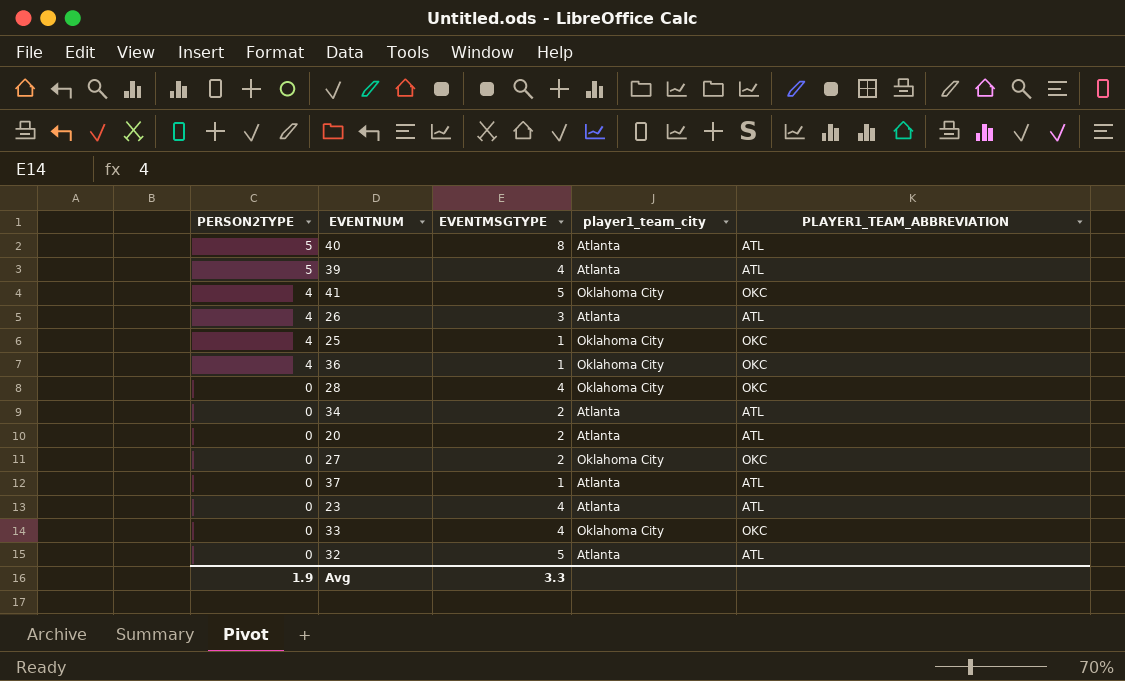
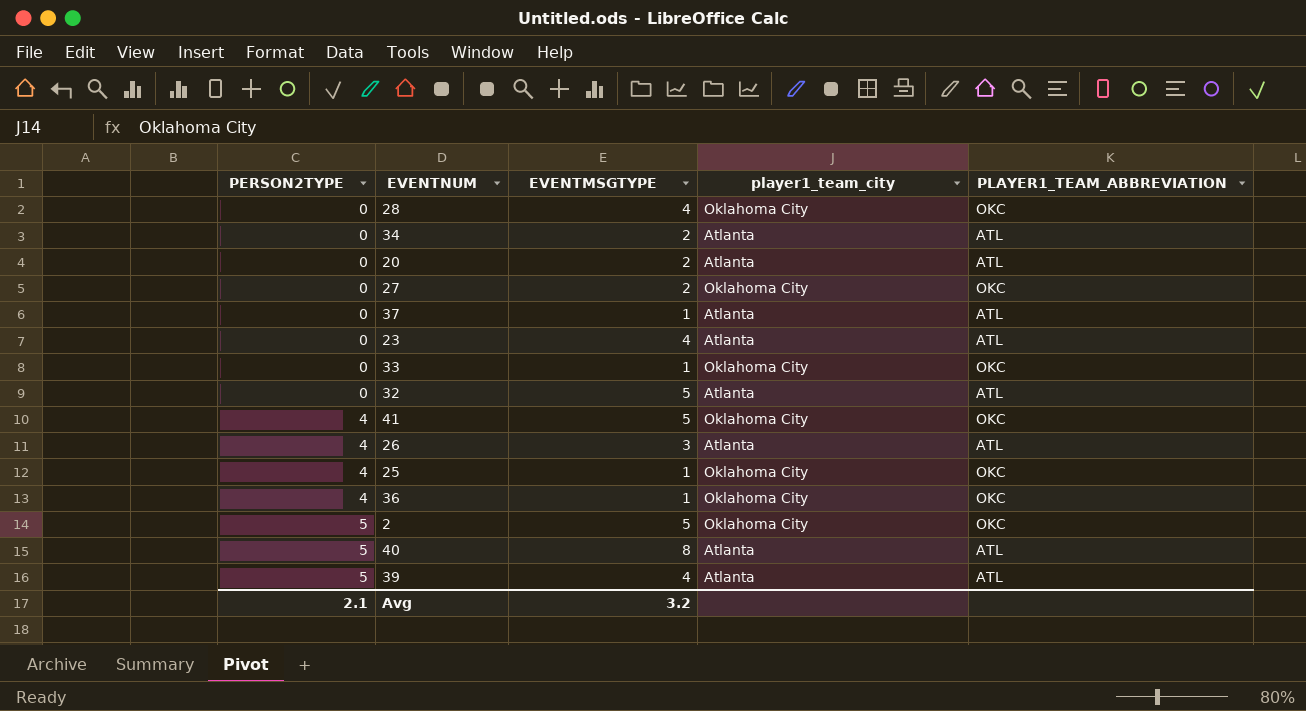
row order: PERSON2TYPE descending -> PERSON2TYPE ascending
33 | EVENTMSGTYPE: 4 -> 1
row 2: none -> 5 | 5 | Oklahoma City | OKC
Avg | PERSON2TYPE: 1.9 -> 2.1
Avg | EVENTMSGTYPE: 3.3 -> 3.2

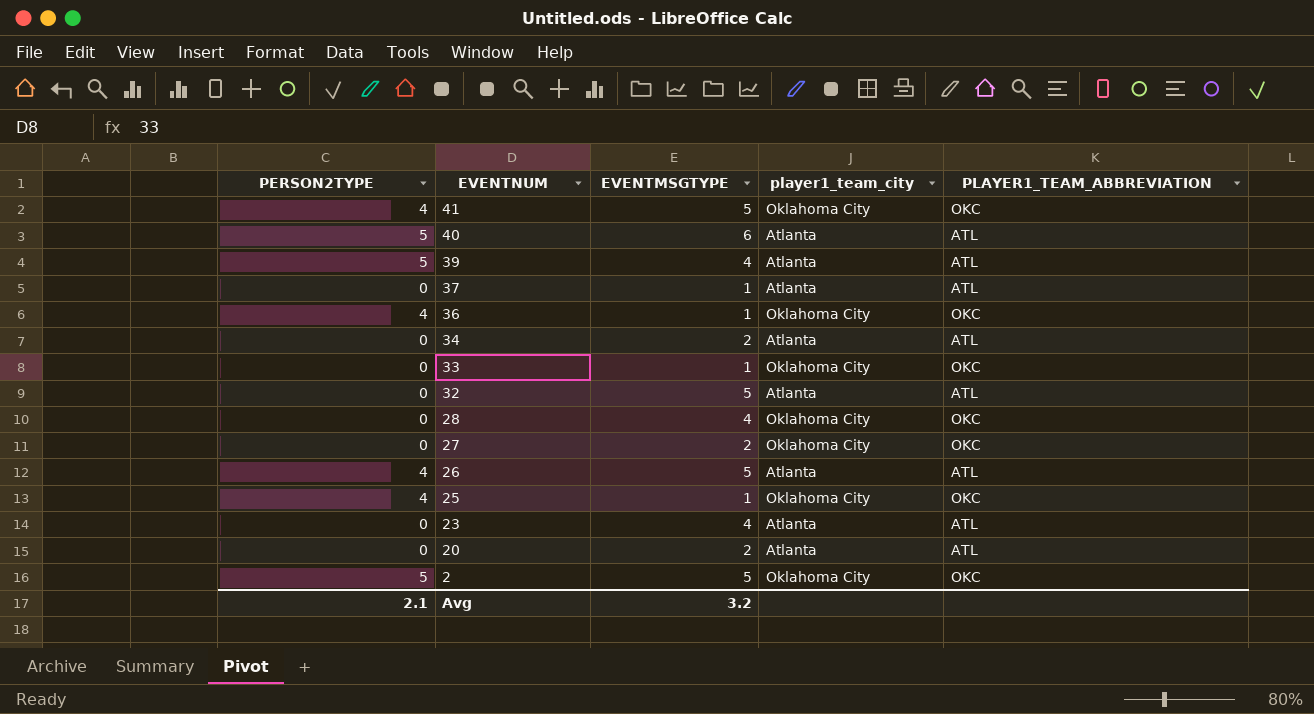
row order: PERSON2TYPE ascending -> EVENTNUM descending
40 | EVENTMSGTYPE: 8 -> 6
26 | EVENTMSGTYPE: 3 -> 5

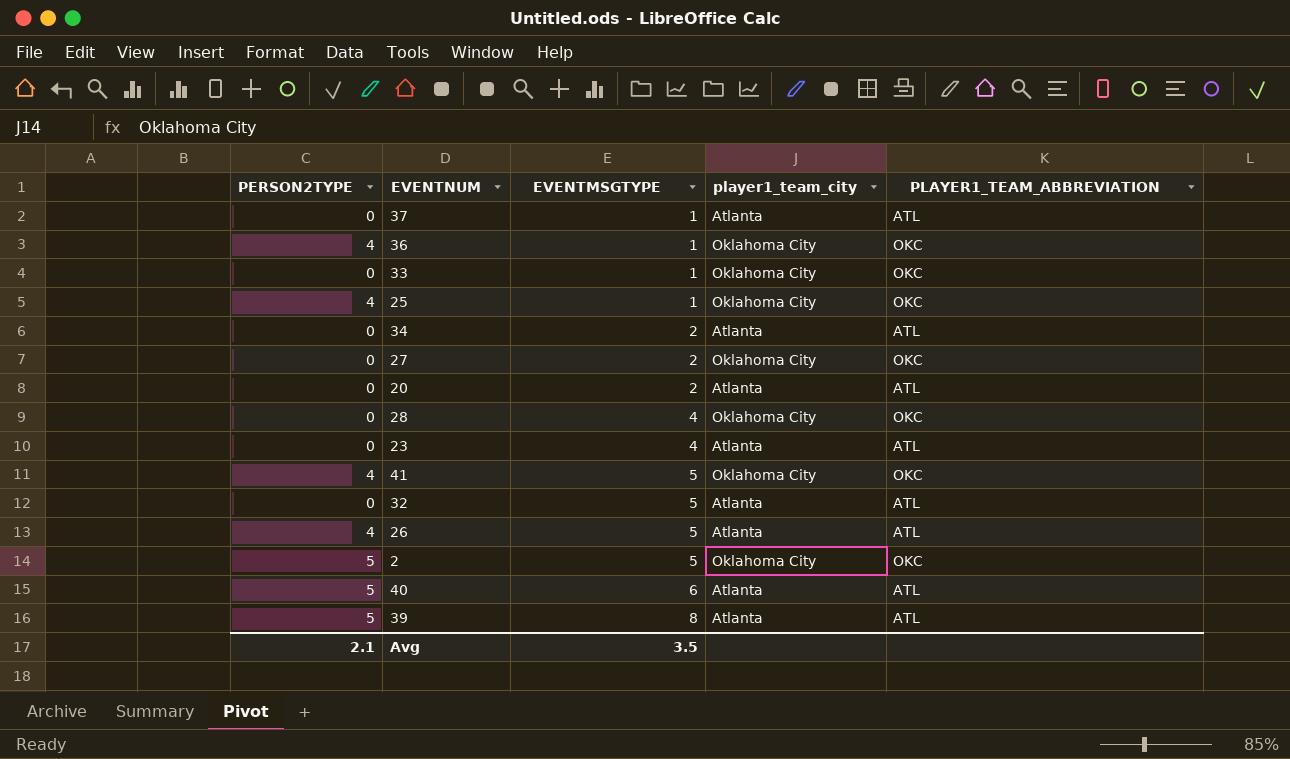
row order: EVENTNUM descending -> EVENTMSGTYPE ascending
39 | EVENTMSGTYPE: 4 -> 8
Avg | EVENTMSGTYPE: 3.2 -> 3.5

